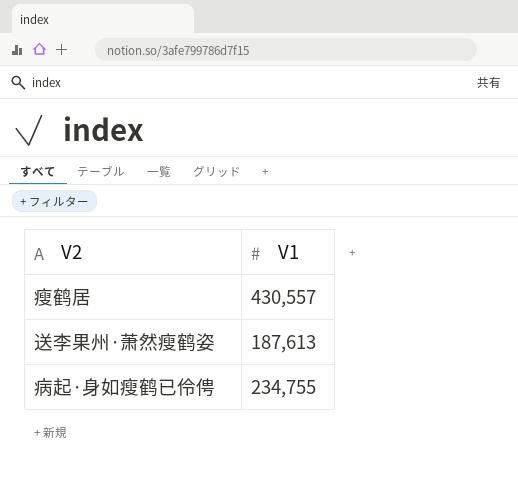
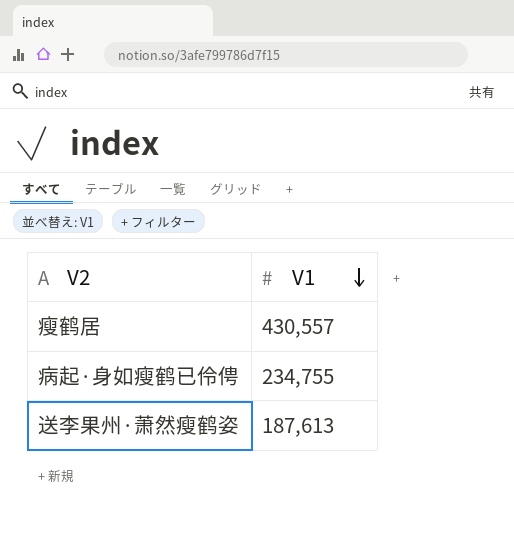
row order: none -> V1 descending

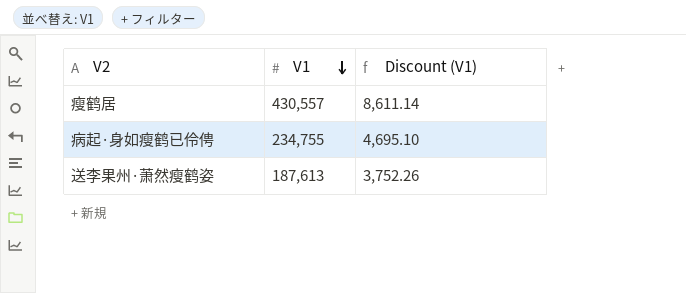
column Discount (V1) | formula: none -> [V1] * 0.02

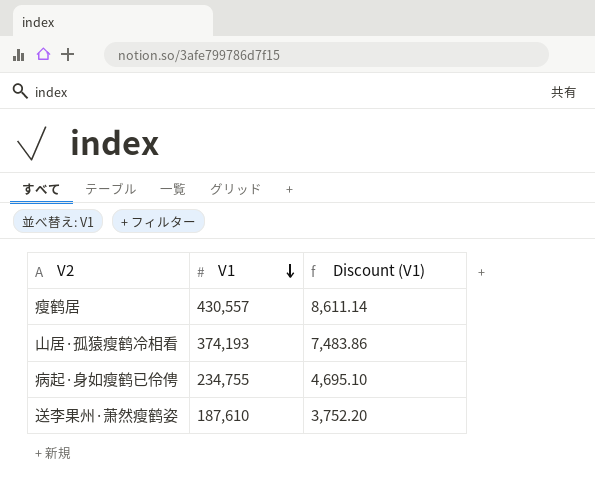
row 山居·孤猿瘦鹤冷相看: none -> 374,193 | 7,483.86
送李果州·萧然瘦鹤姿 | V1: 187,613 -> 187,610
送李果州·萧然瘦鹤姿 | Discount (V1): 3,752.26 -> 3,752.20

